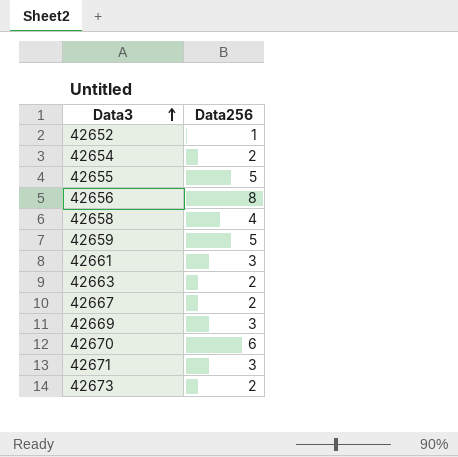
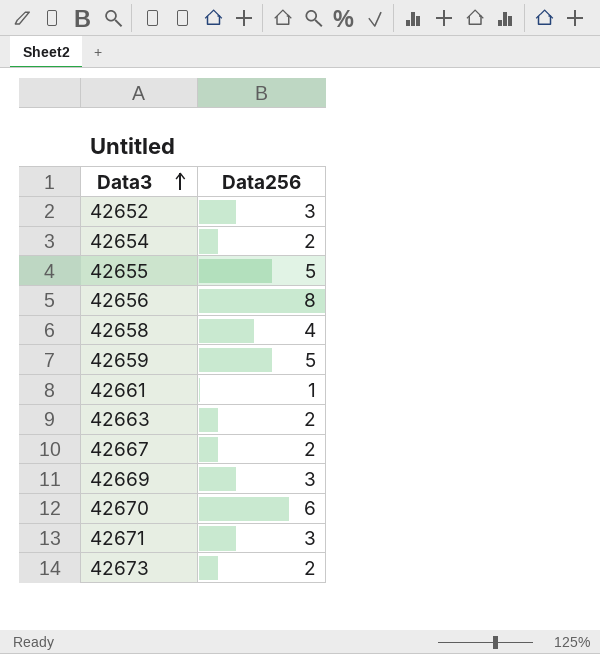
42652 | Data256: 1 -> 3
42661 | Data256: 3 -> 1

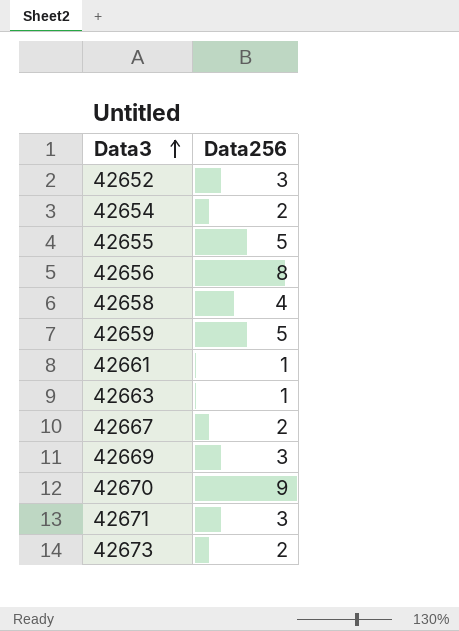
42663 | Data256: 2 -> 1
42670 | Data256: 6 -> 9

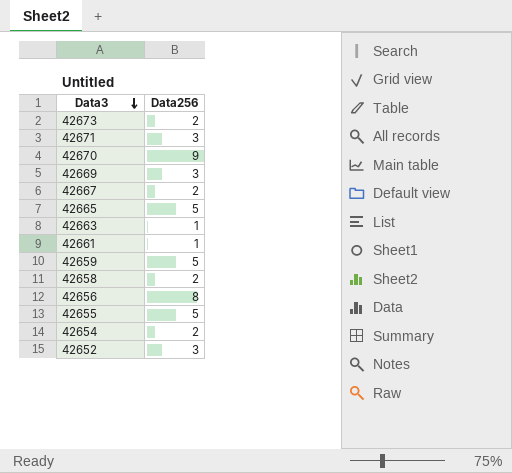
row order: Data3 ascending -> Data3 descending
row 42665: none -> 5
42658 | Data256: 4 -> 2

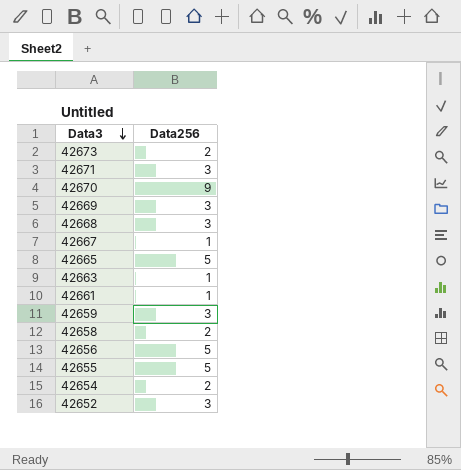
row 42668: none -> 3
42667 | Data256: 2 -> 1
42659 | Data256: 5 -> 3
42656 | Data256: 8 -> 5

